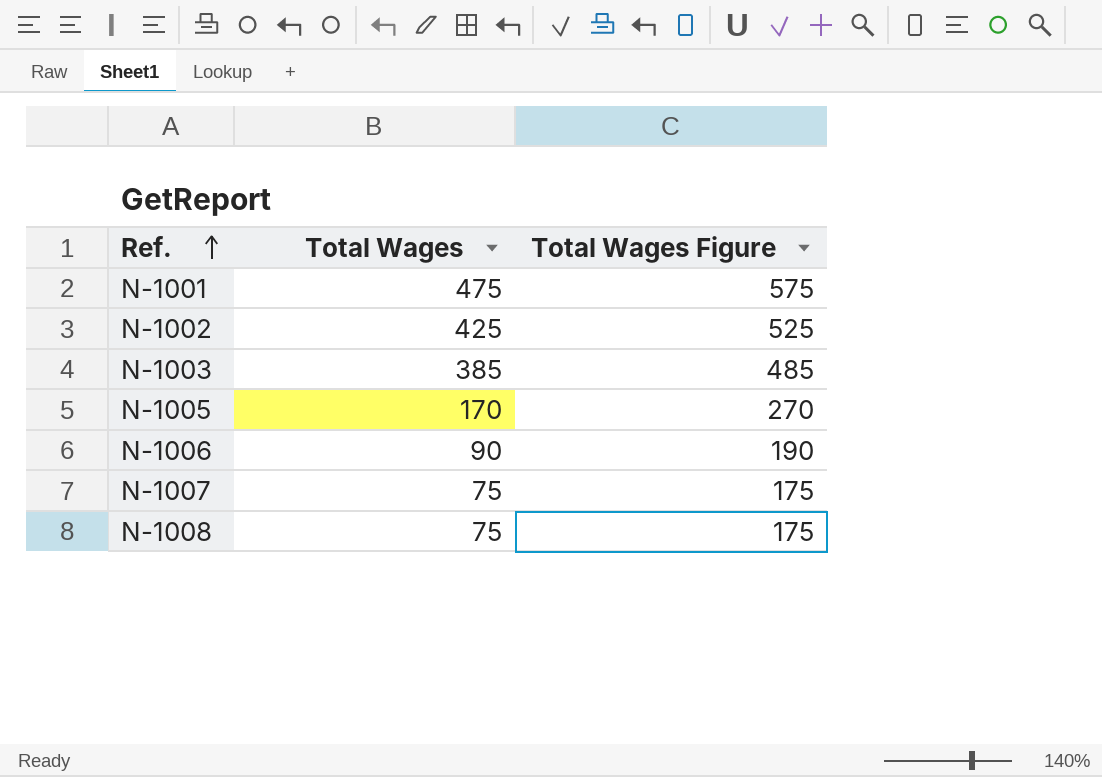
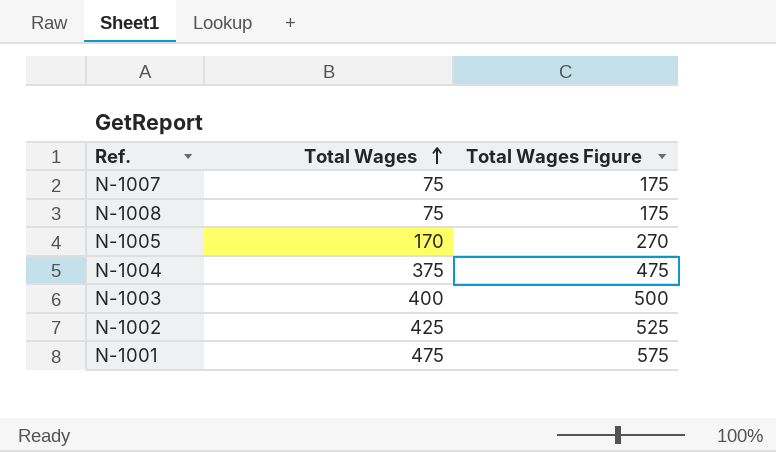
row order: Ref. ascending -> Total Wages ascending
row N-1006: 90 | 190 -> none
row N-1004: none -> 375 | 475
N-1003 | Total Wages: 385 -> 400
N-1003 | Total Wages Figure: 485 -> 500

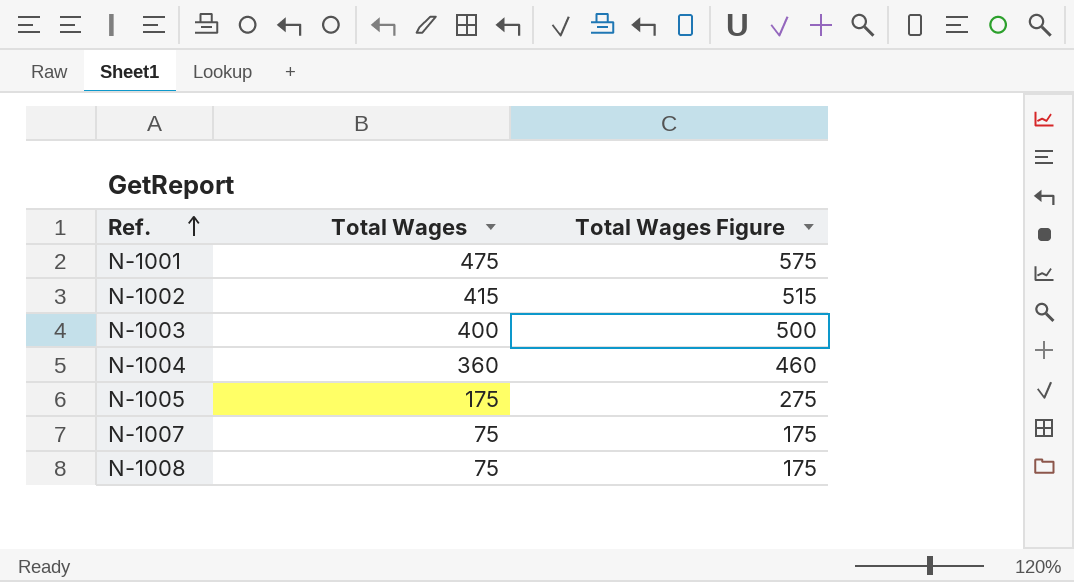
row order: Total Wages ascending -> Ref. ascending
N-1002 | Total Wages: 425 -> 415
N-1002 | Total Wages Figure: 525 -> 515
N-1004 | Total Wages: 375 -> 360
N-1004 | Total Wages Figure: 475 -> 460
N-1005 | Total Wages: 170 -> 175
N-1005 | Total Wages Figure: 270 -> 275

